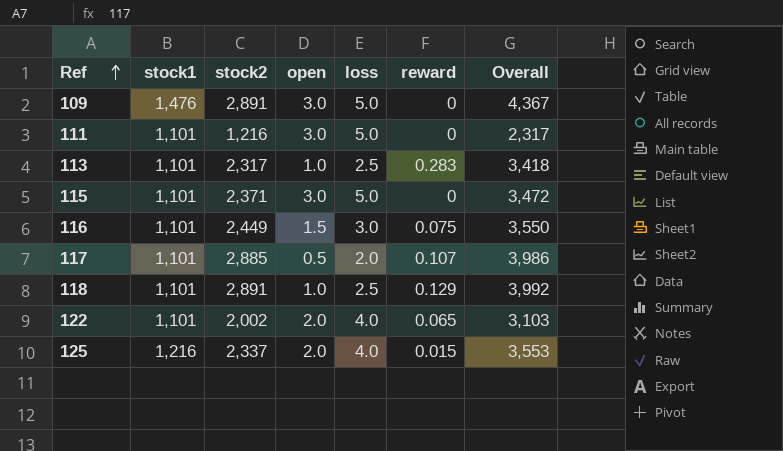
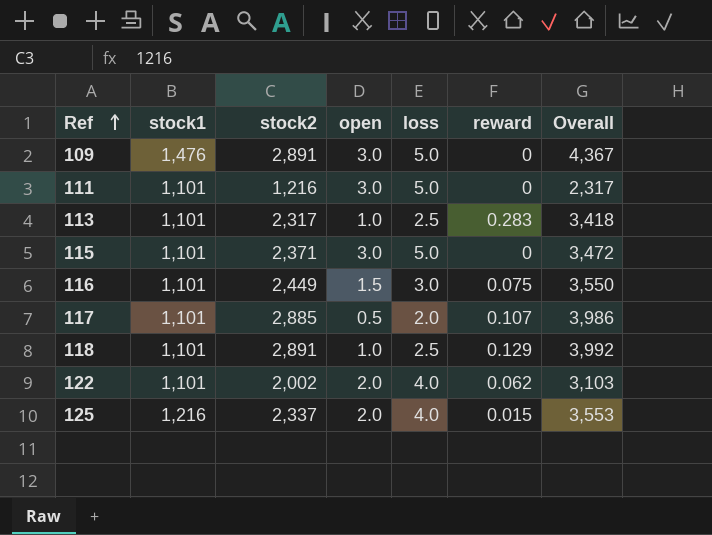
122 | reward: 0.065 -> 0.062

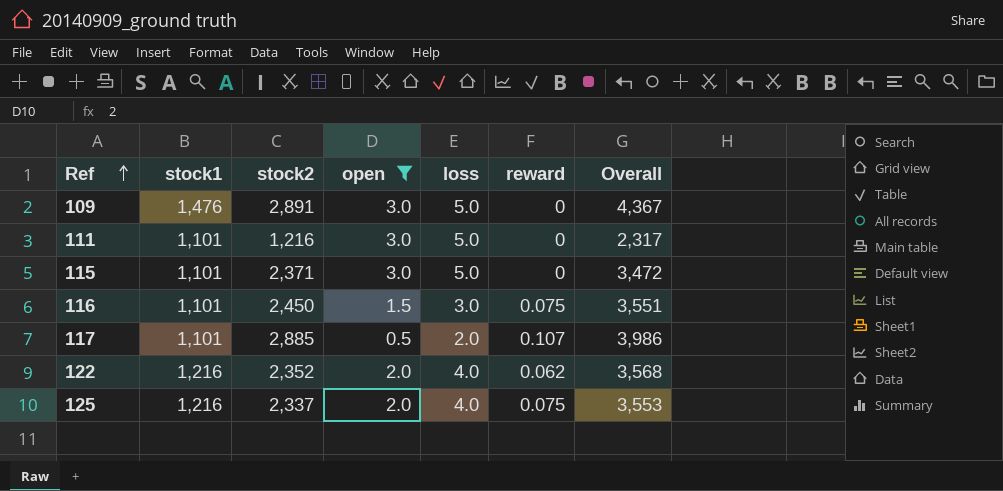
filter: none -> open != 1.0
116 | stock2: 2,449 -> 2,450
116 | Overall: 3,550 -> 3,551
122 | stock1: 1,101 -> 1,216
122 | stock2: 2,002 -> 2,352
122 | Overall: 3,103 -> 3,568
125 | reward: 0.015 -> 0.075

